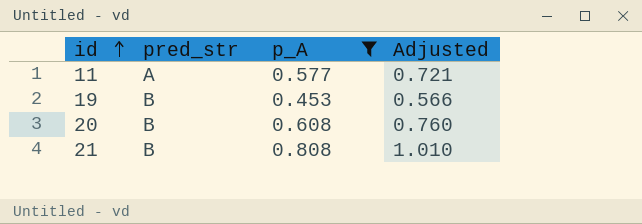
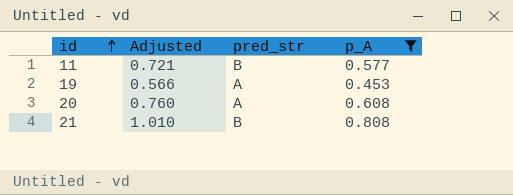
column Adjusted | position: 4 -> 2
11 | pred_str: A -> B
19 | pred_str: B -> A
20 | pred_str: B -> A

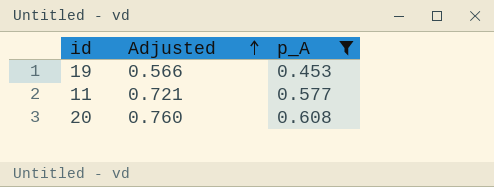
row order: id ascending -> Adjusted ascending
column pred_str | position: 3 -> none
row 21: 1.010 | B | 0.808 -> none

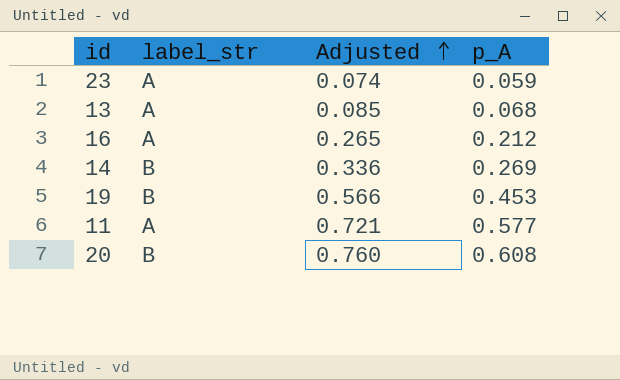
filter: p_A >= 0.453 -> none
column label_str | position: none -> 2

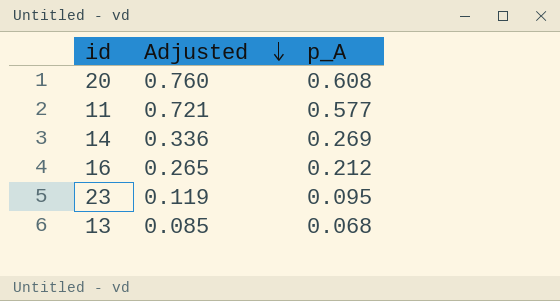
row order: Adjusted ascending -> Adjusted descending
column label_str | position: 2 -> none
row 19: B | 0.566 | 0.453 -> none
23 | Adjusted: 0.074 -> 0.119
23 | p_A: 0.059 -> 0.095

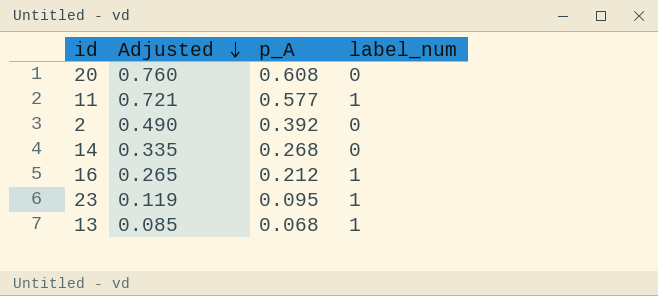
column label_num | position: none -> 4
row 2: none -> 0.490 | 0.392 | 0
14 | Adjusted: 0.336 -> 0.335
14 | p_A: 0.269 -> 0.268

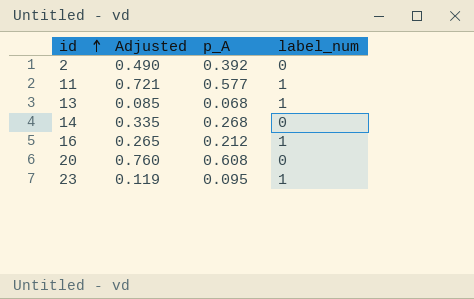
row order: Adjusted descending -> id ascending

